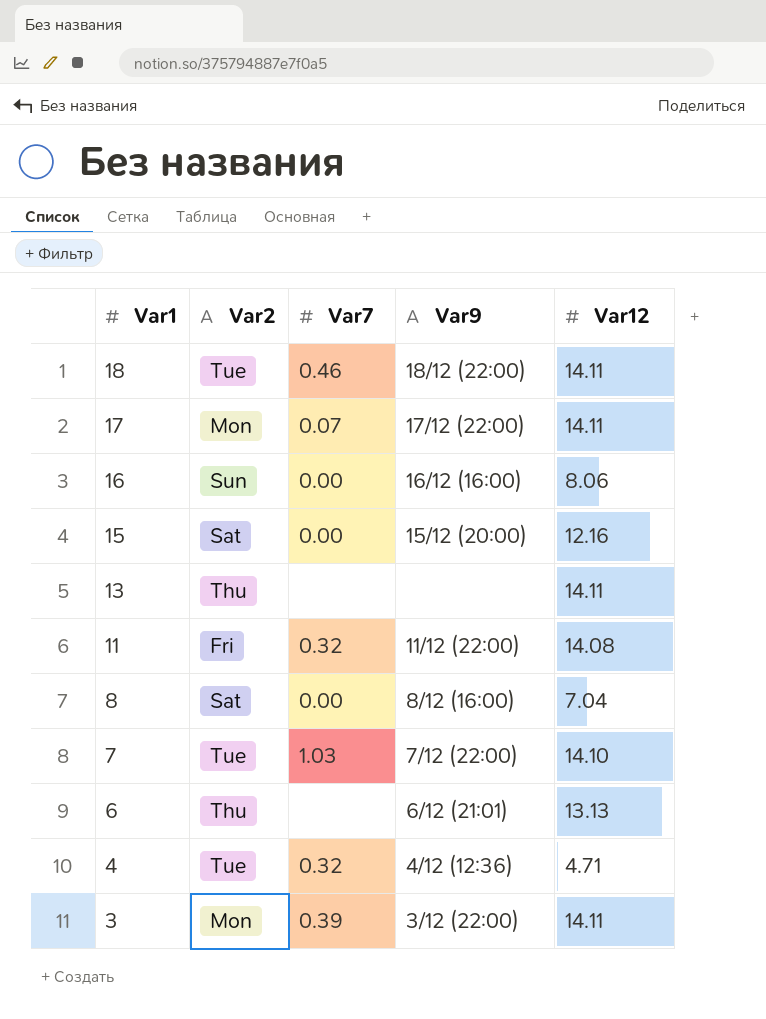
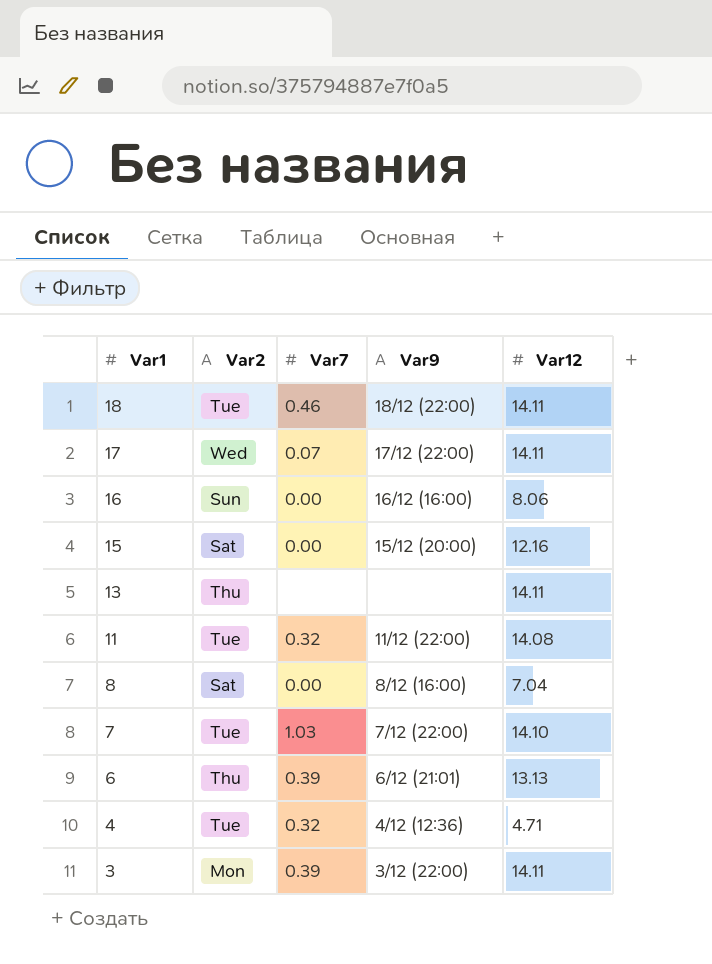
17 | Var2: Mon -> Wed
11 | Var2: Fri -> Tue
6 | Var7: none -> 0.39

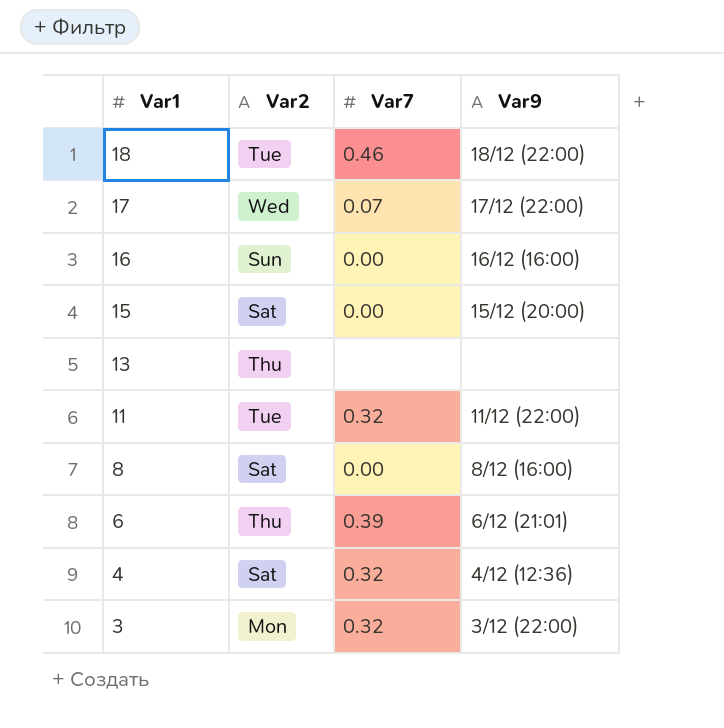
column Var12 | position: 5 -> none
row 7: Tue | 1.03 | 7/12 (22:00) | 14.10 -> none
4 | Var2: Tue -> Sat
3 | Var7: 0.39 -> 0.32

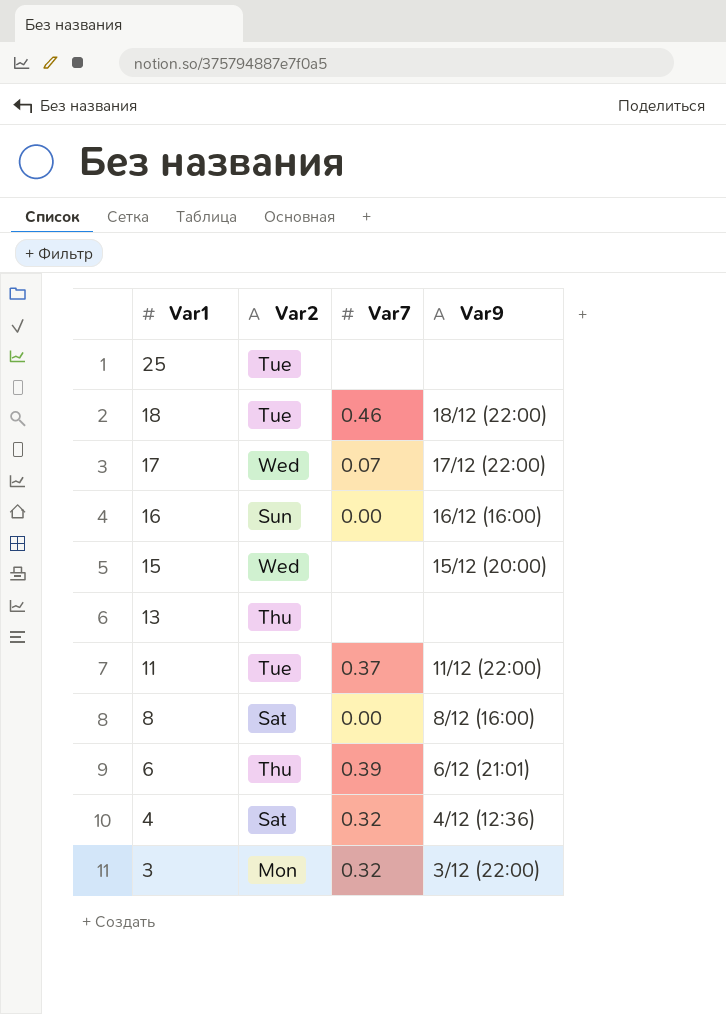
row 25: none -> Tue | none | none
15 | Var2: Sat -> Wed
15 | Var7: 0.00 -> none
11 | Var7: 0.32 -> 0.37

